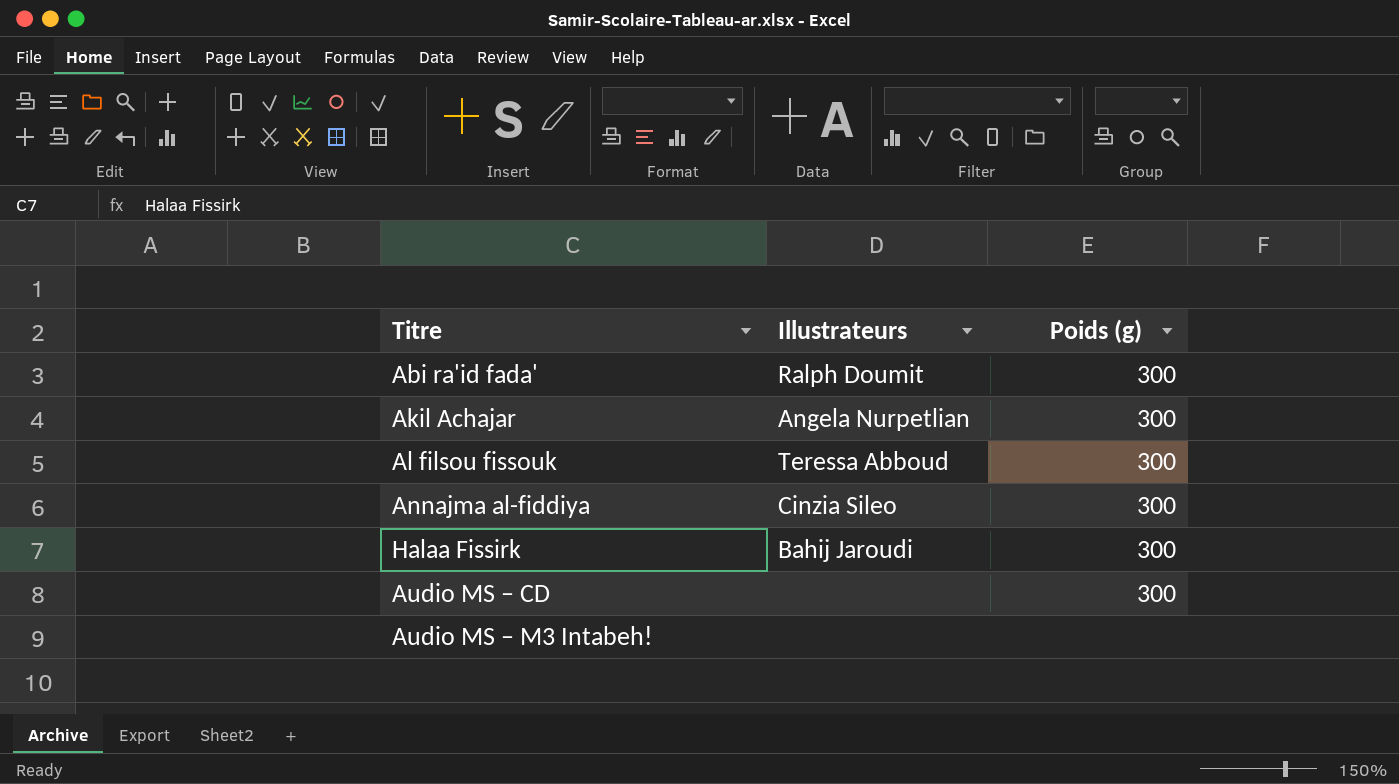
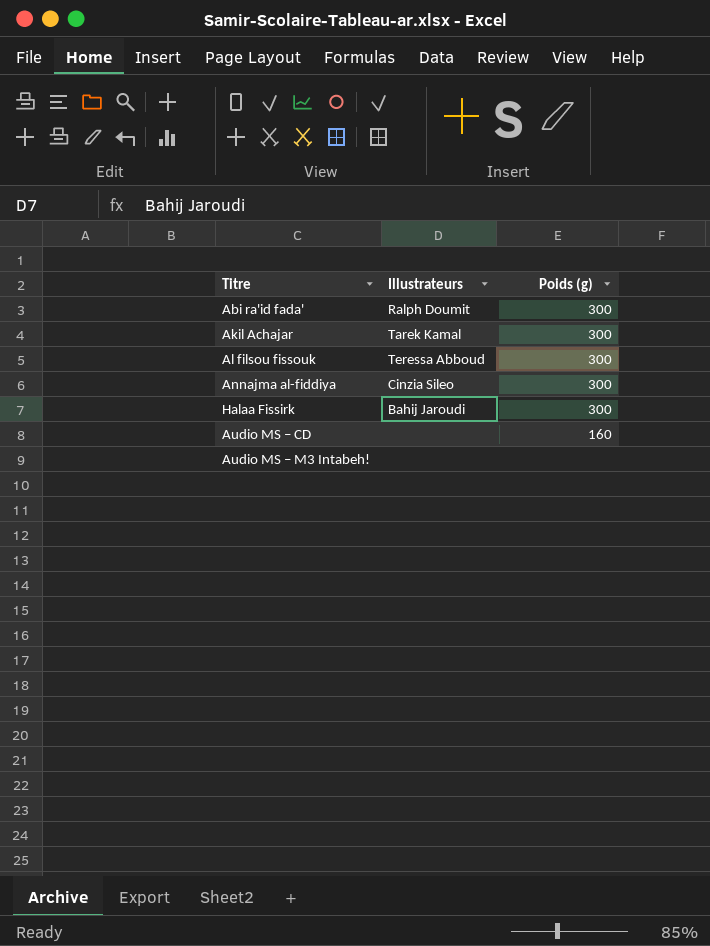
Akil Achajar | Illustrateurs: Angela Nurpetlian -> Tarek Kamal
Audio MS – CD | Poids (g): 300 -> 160

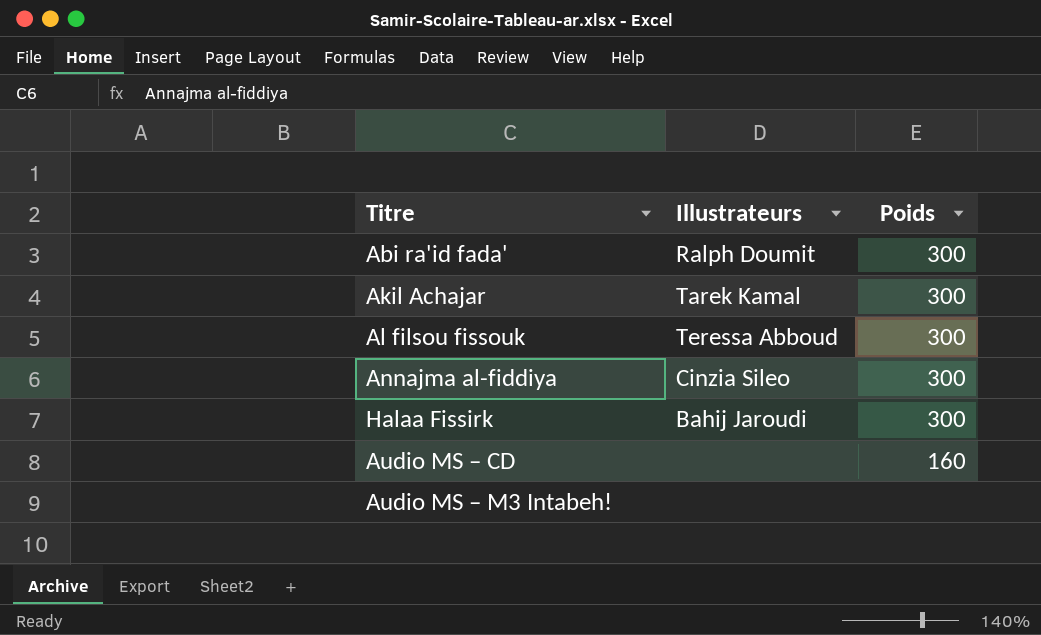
column name: Poids (g) -> Poids

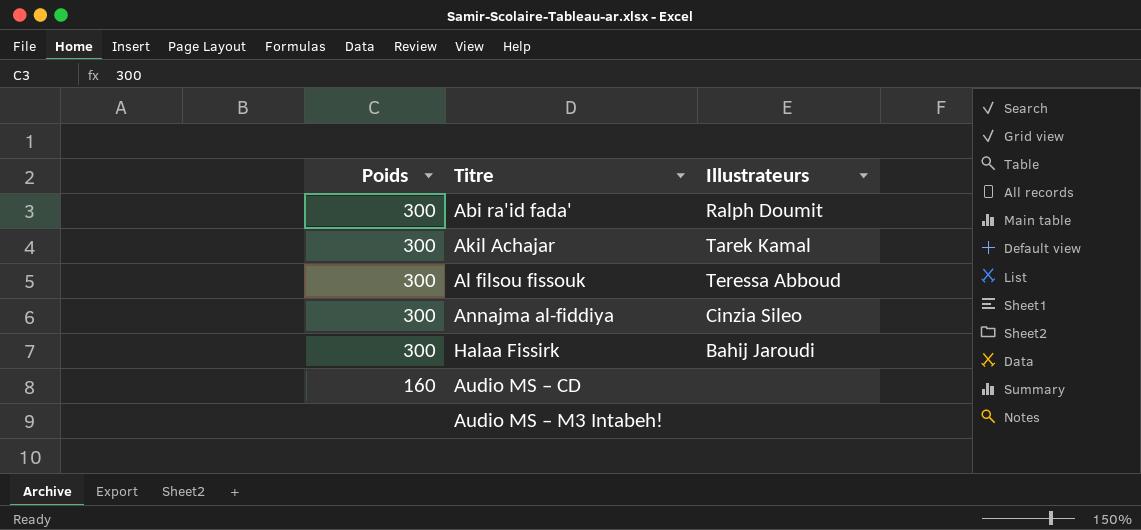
column Poids | position: 3 -> 1

